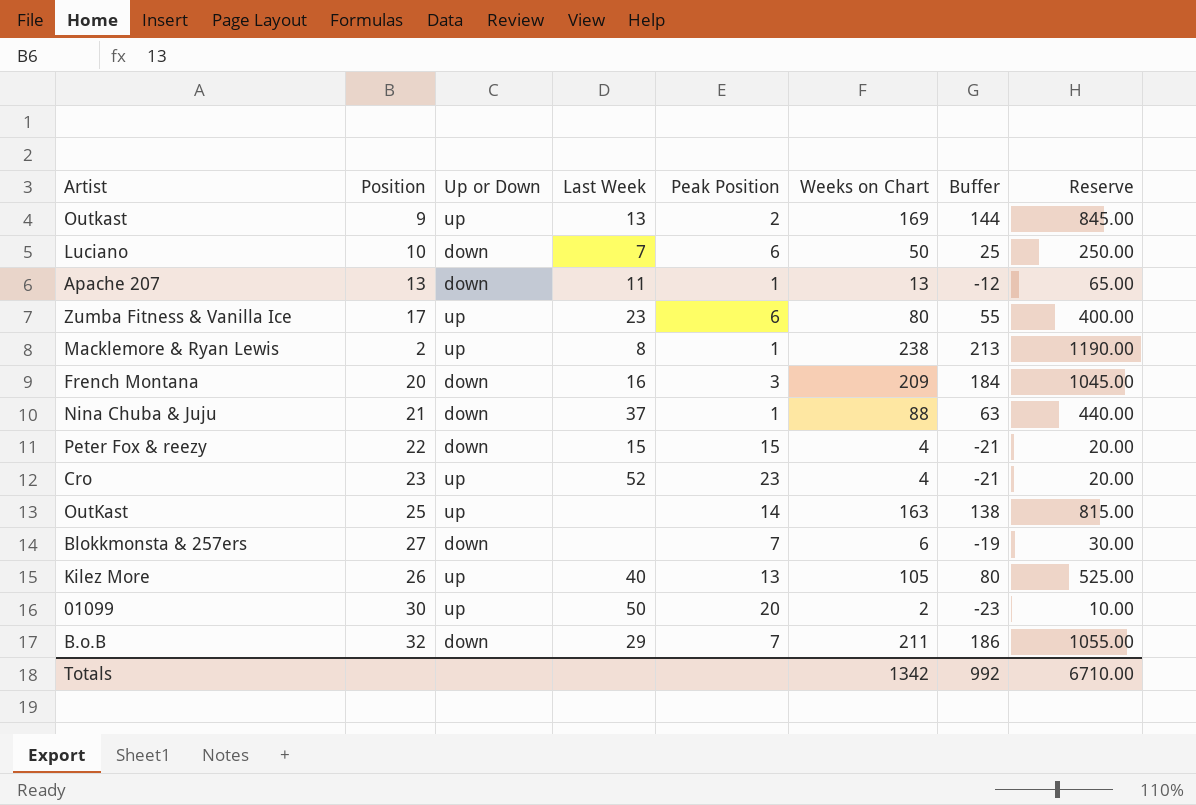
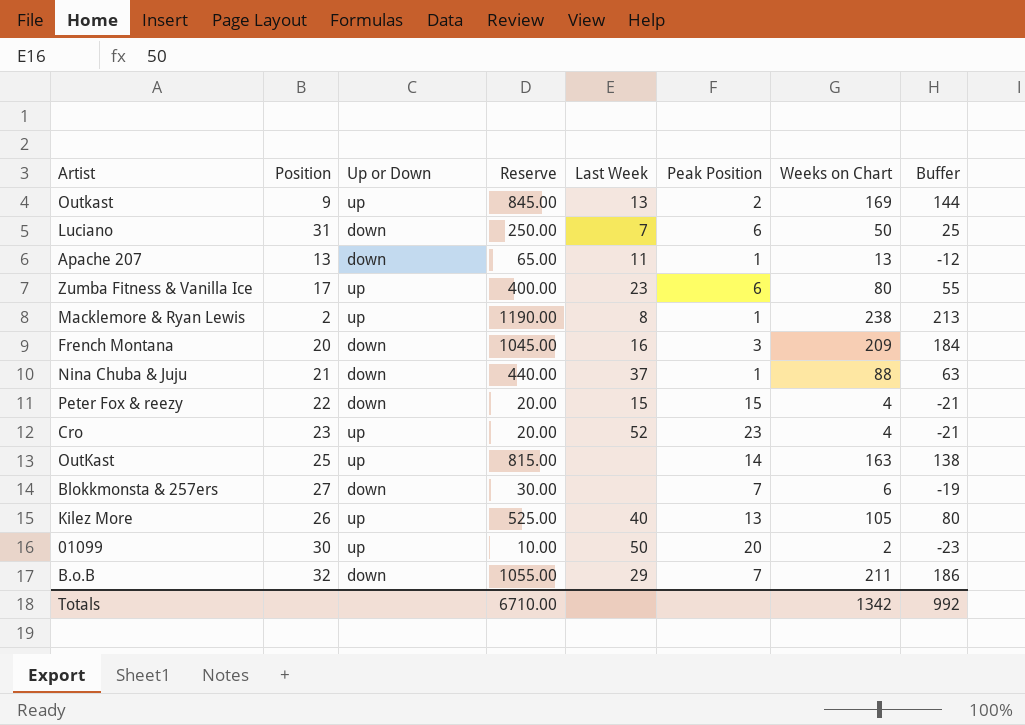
column Reserve | position: 8 -> 4
Luciano | Position: 10 -> 31

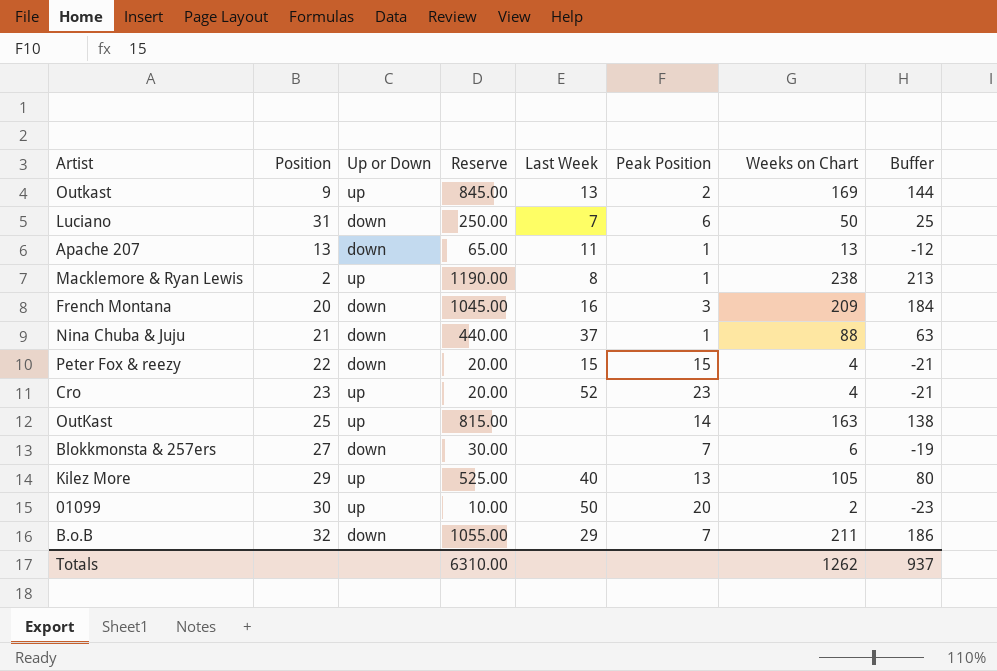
row Zumba Fitness & Vanilla Ice: 17 | up | 400.00 | 23 | 6 | 80 | 55 -> none
Kilez More | Position: 26 -> 29
Totals | Reserve: 6710.00 -> 6310.00
Totals | Weeks on Chart: 1342 -> 1262
Totals | Buffer: 992 -> 937

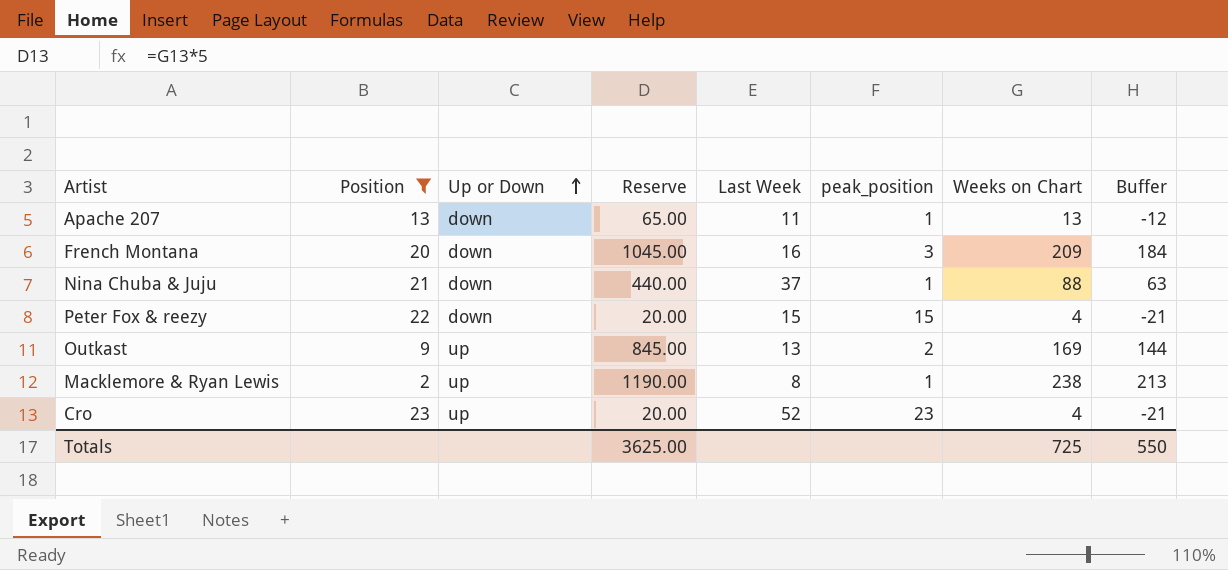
filter: none -> Position <= 23
row order: none -> Up or Down ascending
column name: Peak Position -> peak_position
Totals | Reserve: 6310.00 -> 3625.00
Totals | Weeks on Chart: 1262 -> 725
Totals | Buffer: 937 -> 550

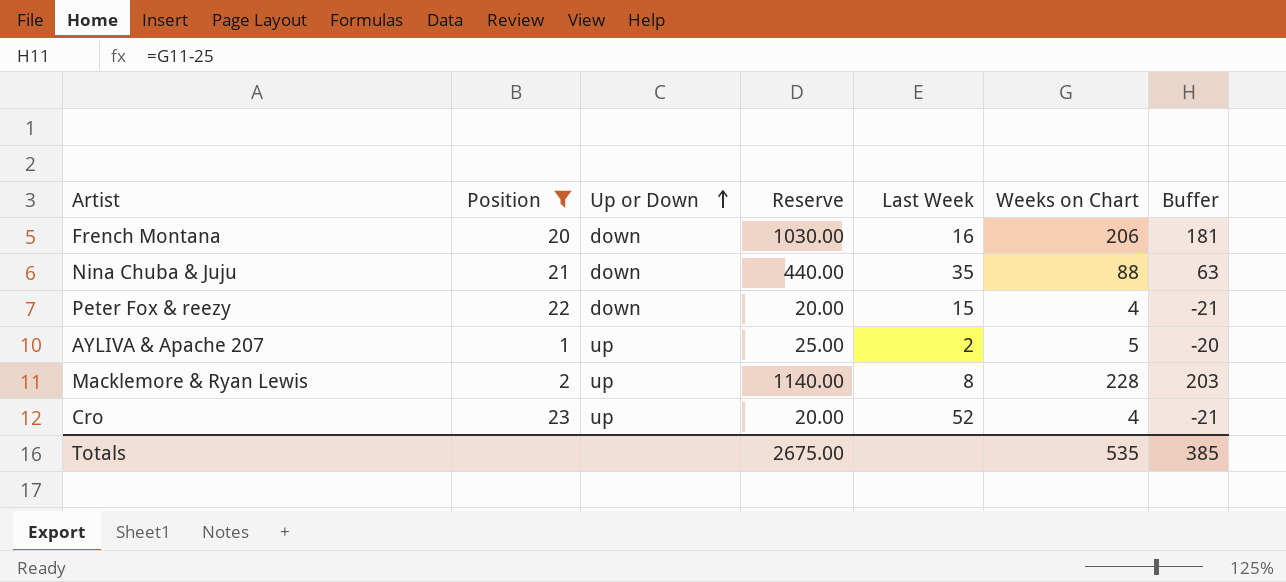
column peak_position | position: 6 -> none
row Apache 207: 13 | down | 65.00 | 11 | 1 | 13 | -12 -> none
row Outkast: 9 | up | 845.00 | 13 | 2 | 169 | 144 -> none
French Montana | Reserve: 1045.00 -> 1030.00
French Montana | Weeks on Chart: 209 -> 206
French Montana | Buffer: 184 -> 181
Nina Chuba & Juju | Last Week: 37 -> 35
row AYLIVA & Apache 207: none -> 1 | up | 25.00 | 2 | 5 | -20
Macklemore & Ryan Lewis | Reserve: 1190.00 -> 1140.00
Macklemore & Ryan Lewis | Weeks on Chart: 238 -> 228
Macklemore & Ryan Lewis | Buffer: 213 -> 203
Totals | Reserve: 3625.00 -> 2675.00
Totals | Weeks on Chart: 725 -> 535
Totals | Buffer: 550 -> 385

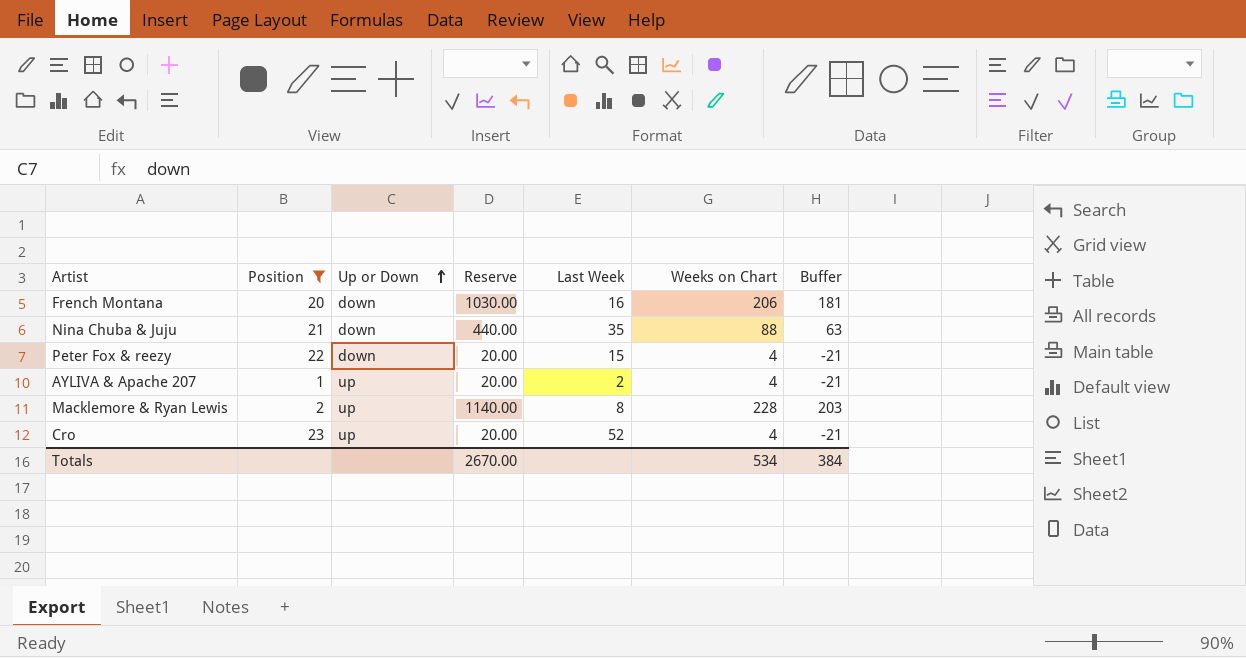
AYLIVA & Apache 207 | Reserve: 25.00 -> 20.00
AYLIVA & Apache 207 | Weeks on Chart: 5 -> 4
AYLIVA & Apache 207 | Buffer: -20 -> -21
Totals | Reserve: 2675.00 -> 2670.00
Totals | Weeks on Chart: 535 -> 534
Totals | Buffer: 385 -> 384

